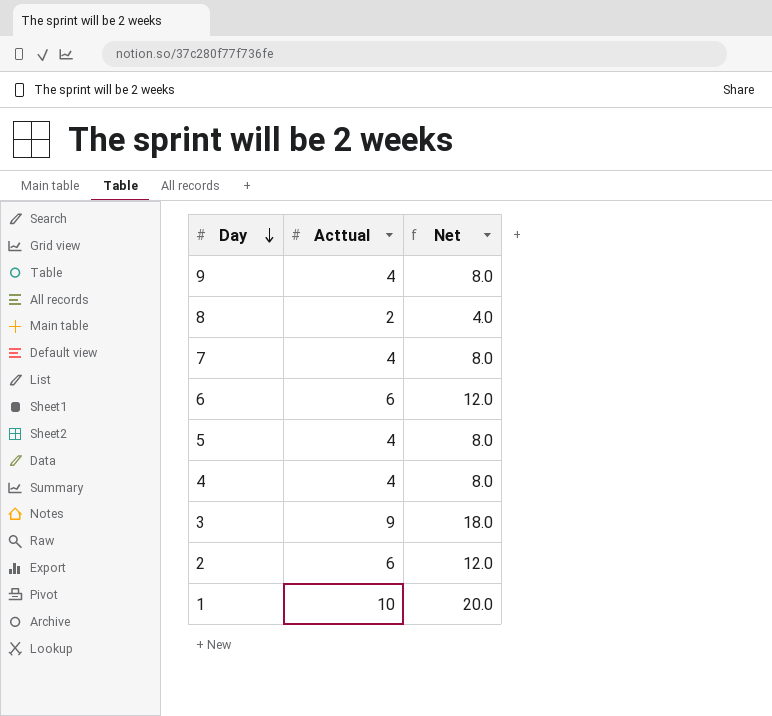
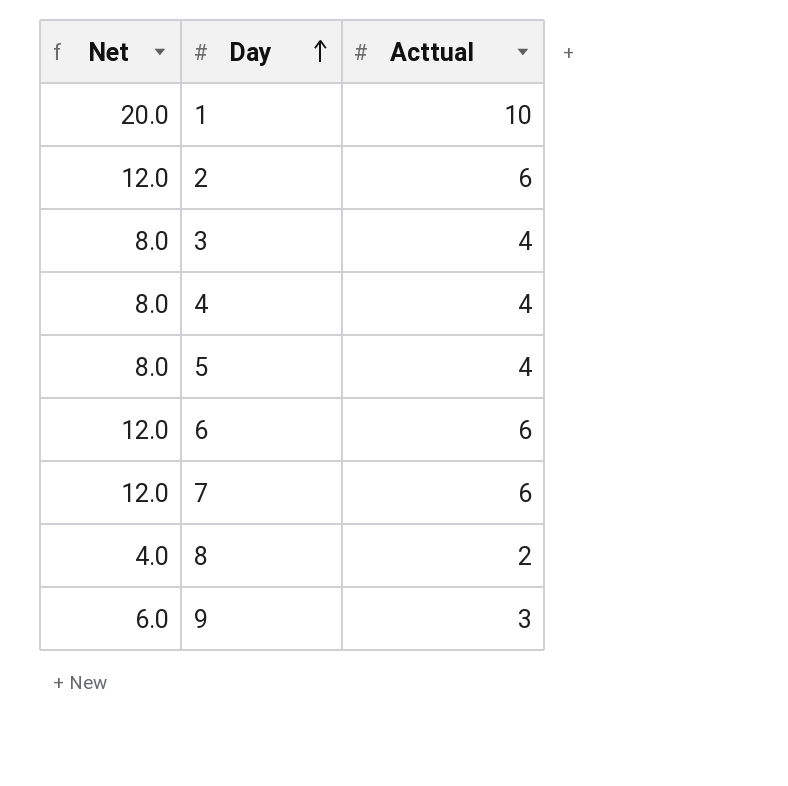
row order: Day descending -> Day ascending
column Net | position: 3 -> 1
3 | Net: 18.0 -> 8.0
3 | Acttual: 9 -> 4
7 | Net: 8.0 -> 12.0
7 | Acttual: 4 -> 6
9 | Net: 8.0 -> 6.0
9 | Acttual: 4 -> 3

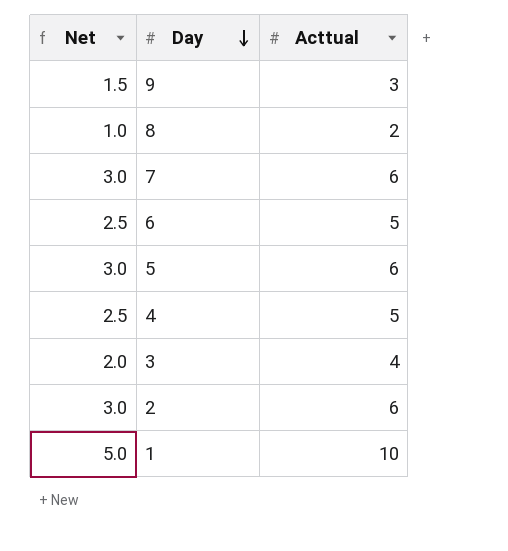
row order: Day ascending -> Day descending
column Net | formula: [Acttual] * 2 -> [Acttual] * 0.5
6 | Acttual: 6 -> 5
5 | Acttual: 4 -> 6
4 | Acttual: 4 -> 5

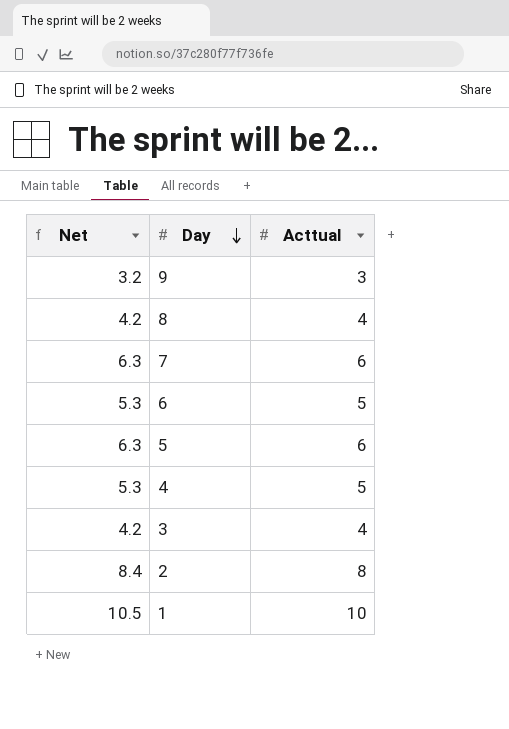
column Net | formula: [Acttual] * 0.5 -> [Acttual] * 1.05
8 | Acttual: 2 -> 4
2 | Acttual: 6 -> 8

